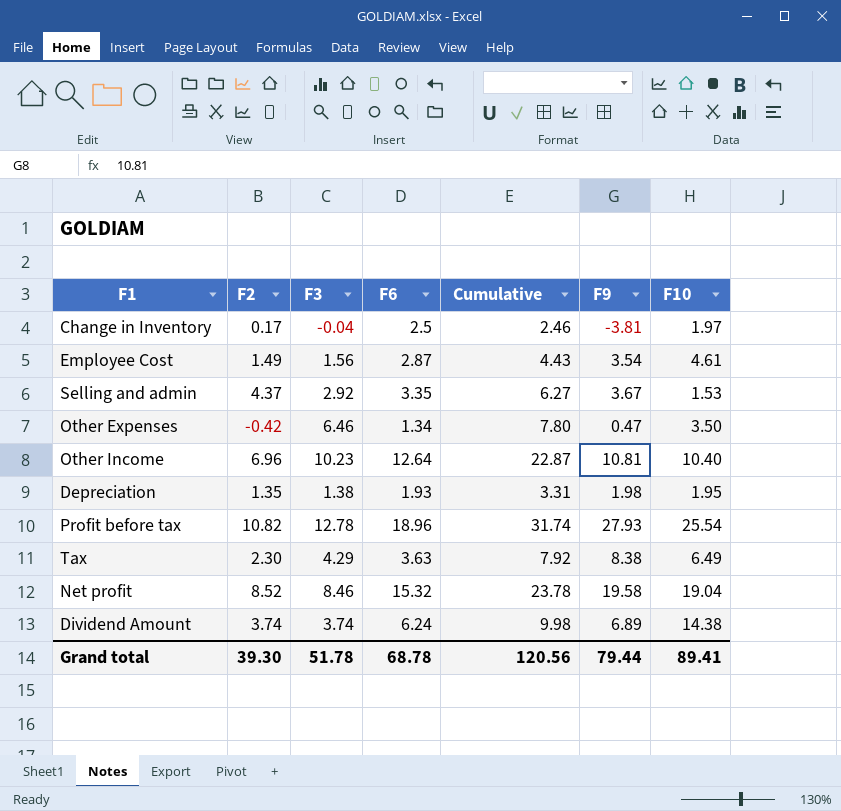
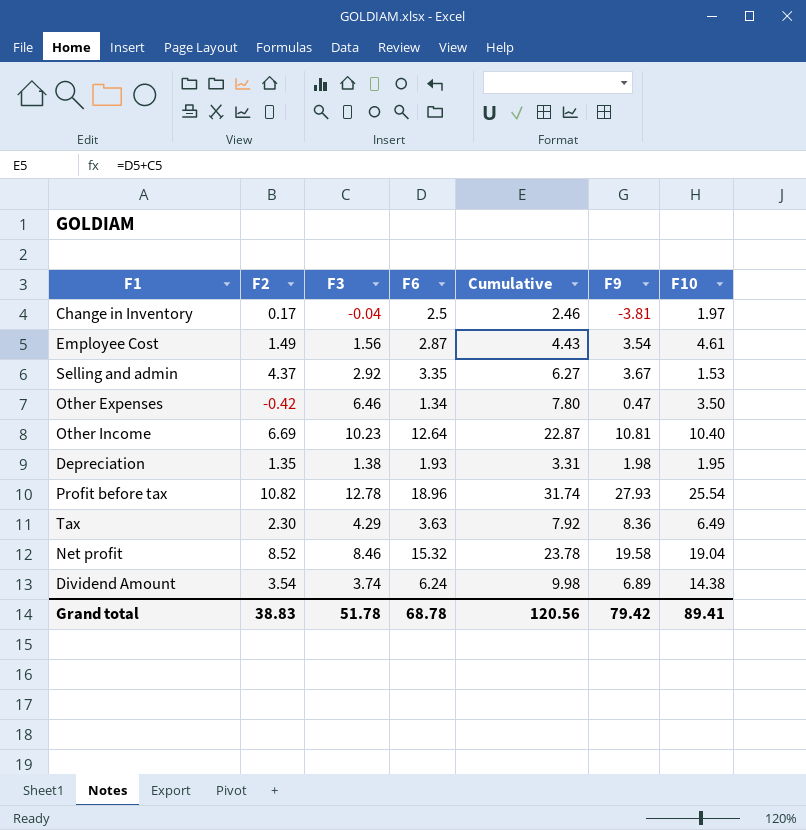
Other Income | F2: 6.96 -> 6.69
Tax | F9: 8.38 -> 8.36
Dividend Amount | F2: 3.74 -> 3.54
Grand total | F2: 39.30 -> 38.83
Grand total | F9: 79.44 -> 79.42

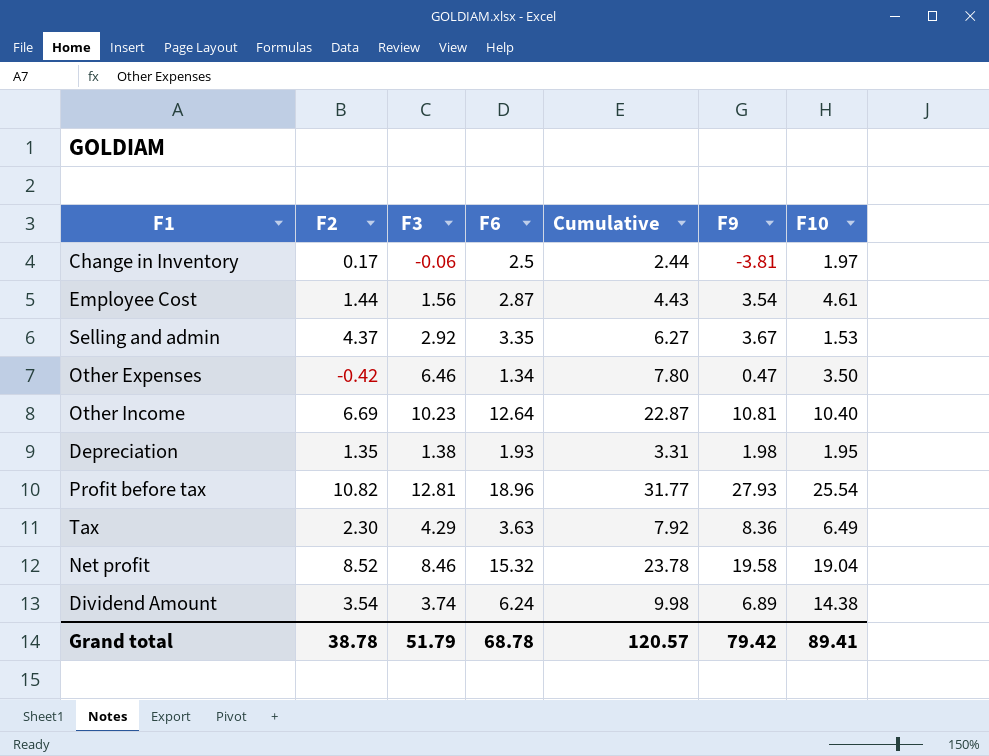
Change in Inventory | F3: -0.04 -> -0.06
Change in Inventory | Cumulative: 2.46 -> 2.44
Employee Cost | F2: 1.49 -> 1.44
Profit before tax | F3: 12.78 -> 12.81
Profit before tax | Cumulative: 31.74 -> 31.77
Grand total | F2: 38.83 -> 38.78
Grand total | F3: 51.78 -> 51.79
Grand total | Cumulative: 120.56 -> 120.57

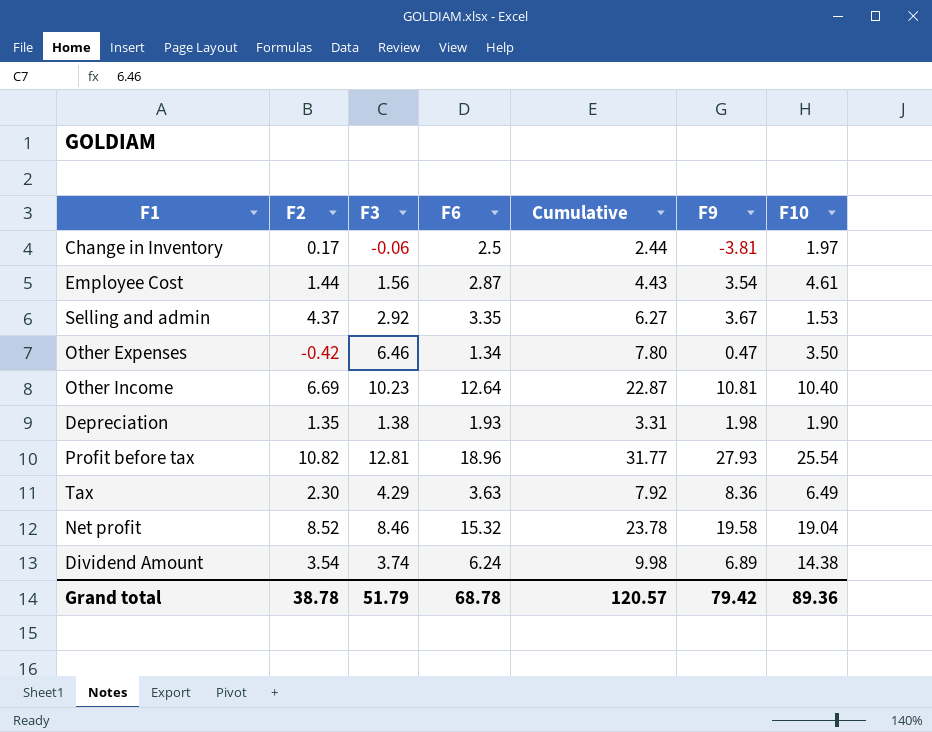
Depreciation | F10: 1.95 -> 1.90
Grand total | F10: 89.41 -> 89.36

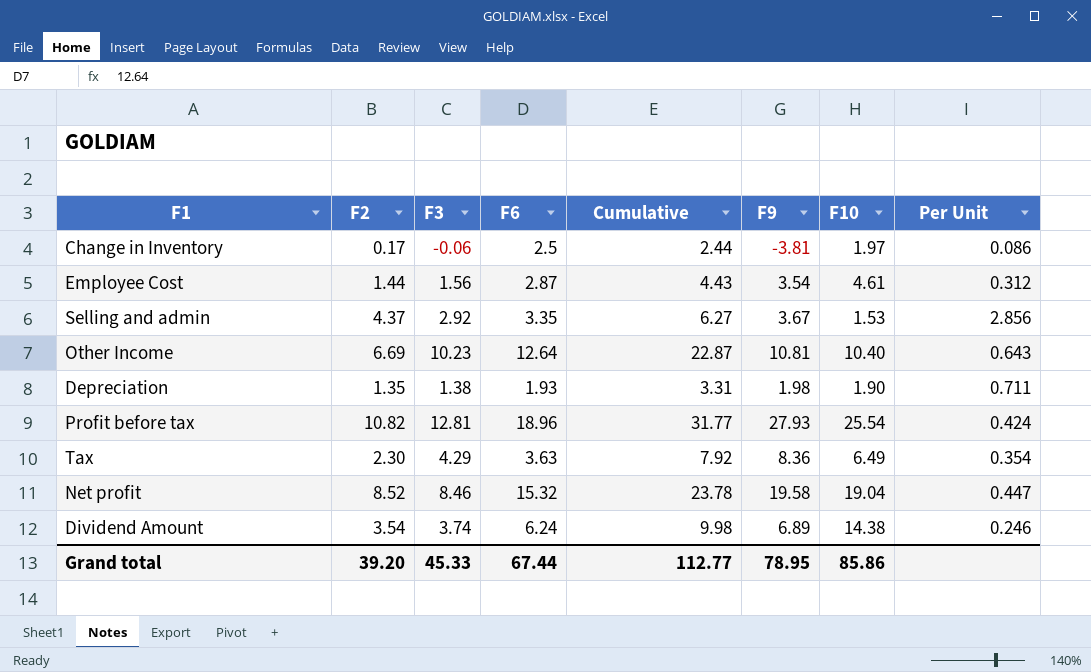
column Per Unit | formula: none -> [F2] / [F10]
row Other Expenses: -0.42 | 6.46 | 1.34 | 7.80 | 0.47 | 3.50 -> none
Grand total | F2: 38.78 -> 39.20
Grand total | F3: 51.79 -> 45.33
Grand total | F6: 68.78 -> 67.44
Grand total | Cumulative: 120.57 -> 112.77
Grand total | F9: 79.42 -> 78.95
Grand total | F10: 89.36 -> 85.86

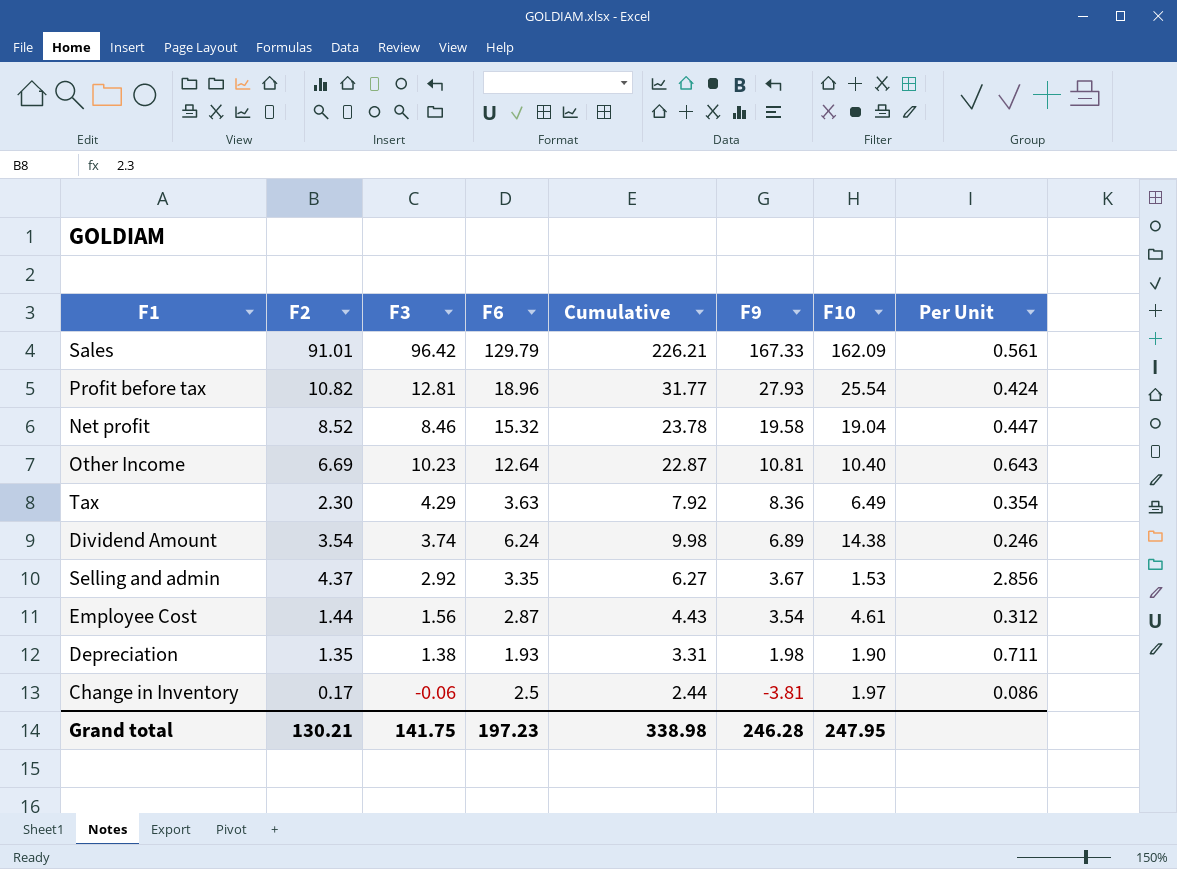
row order: none -> F9 descending
row Sales: none -> 91.01 | 96.42 | 129.79 | 226.21 | 167.33 | 162.09 | 0.561
Grand total | F2: 39.20 -> 130.21
Grand total | F3: 45.33 -> 141.75
Grand total | F6: 67.44 -> 197.23
Grand total | Cumulative: 112.77 -> 338.98
Grand total | F9: 78.95 -> 246.28
Grand total | F10: 85.86 -> 247.95

